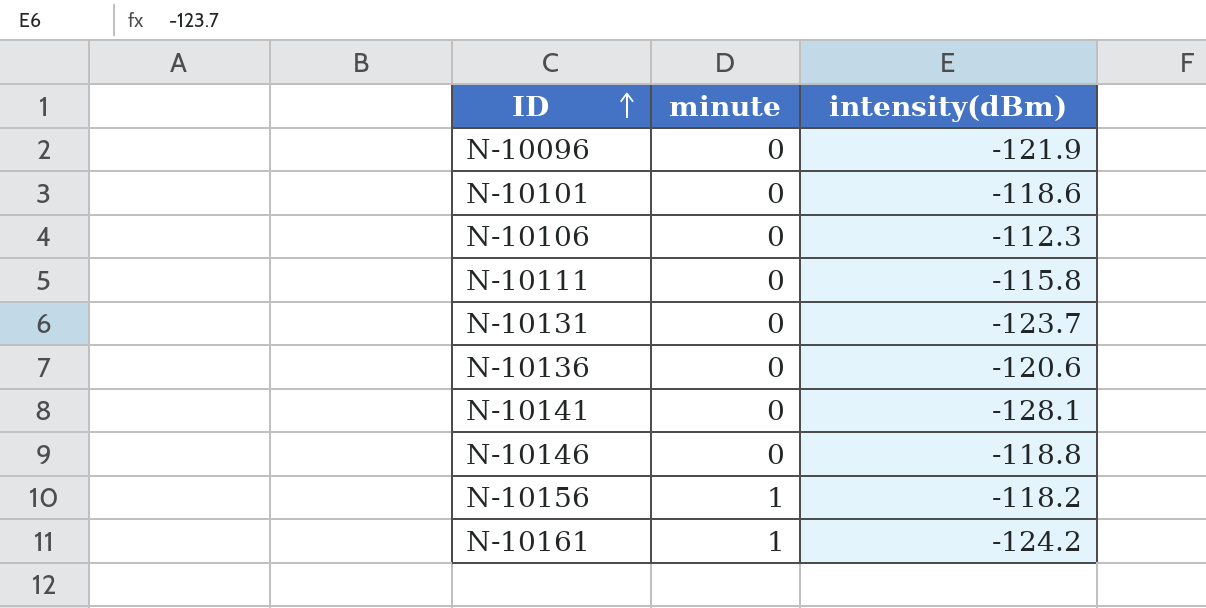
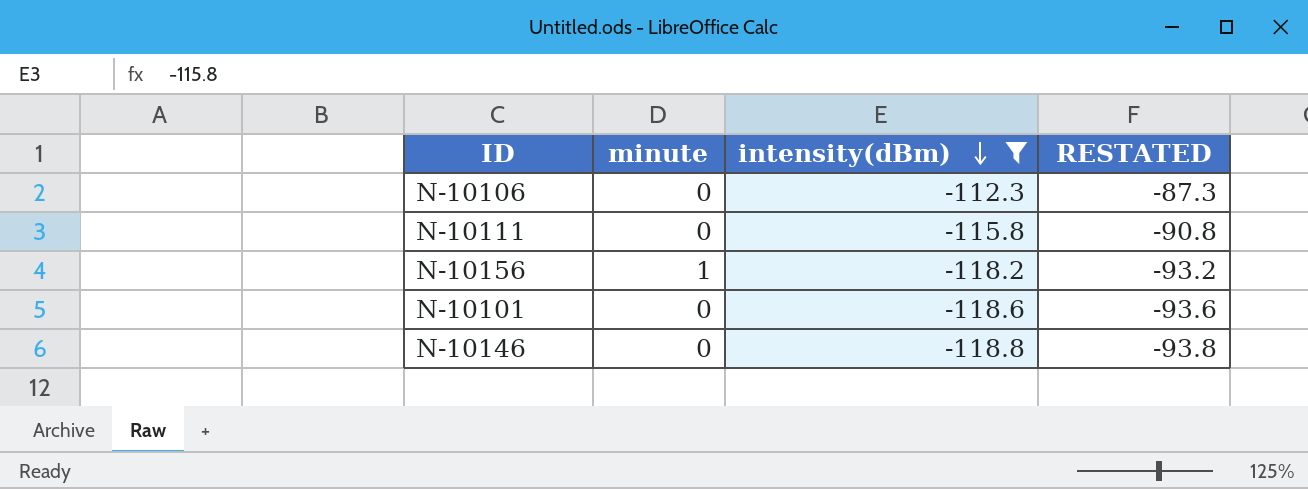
filter: none -> intensity(dBm) >= -118.8
row order: ID ascending -> intensity(dBm) descending
column RESTATED | formula: none -> [intensity(dBm)] + 25

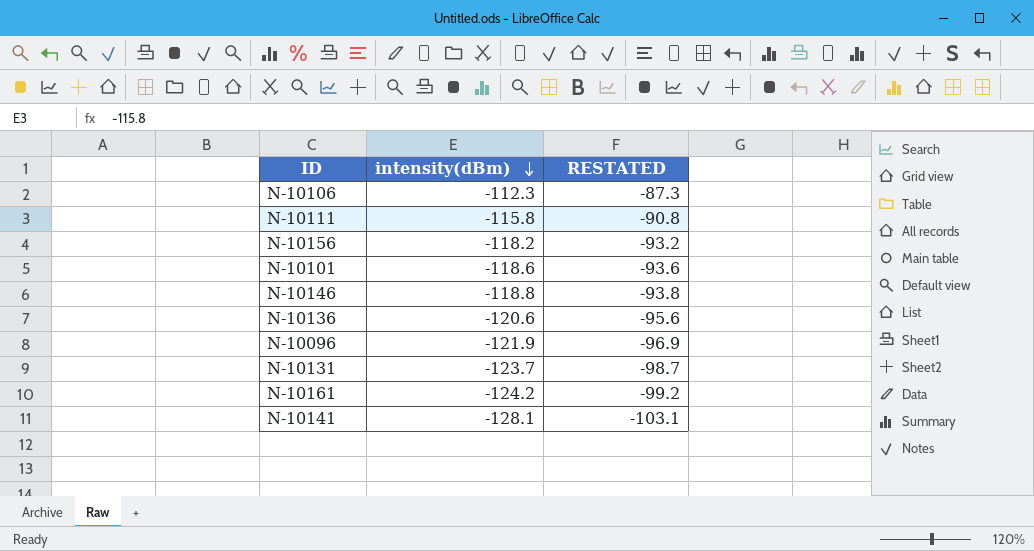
filter: intensity(dBm) >= -118.8 -> none
column minute | position: 2 -> none

